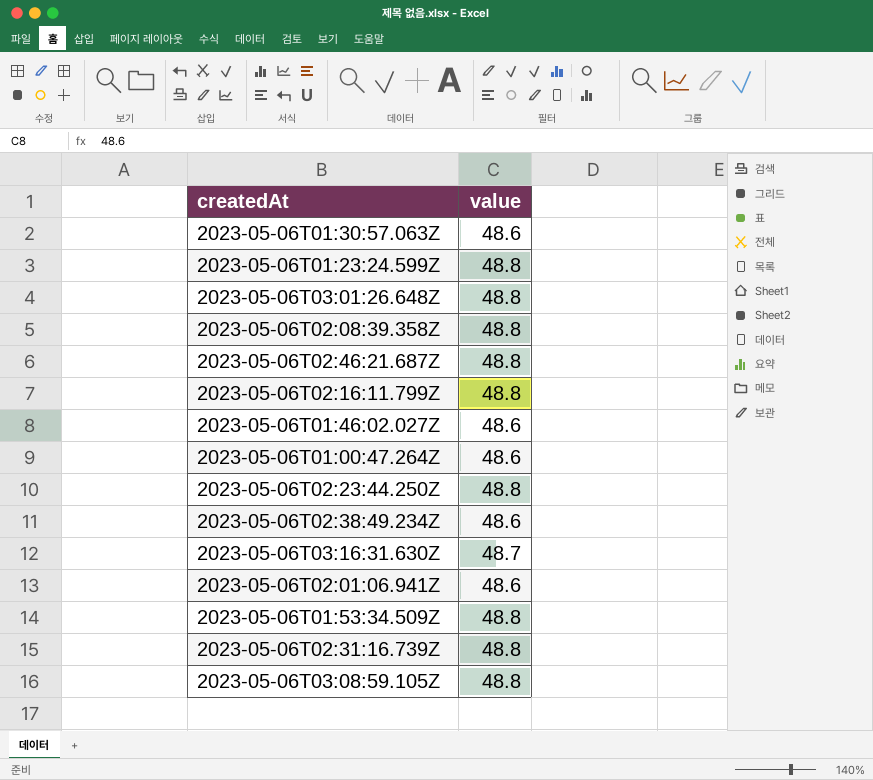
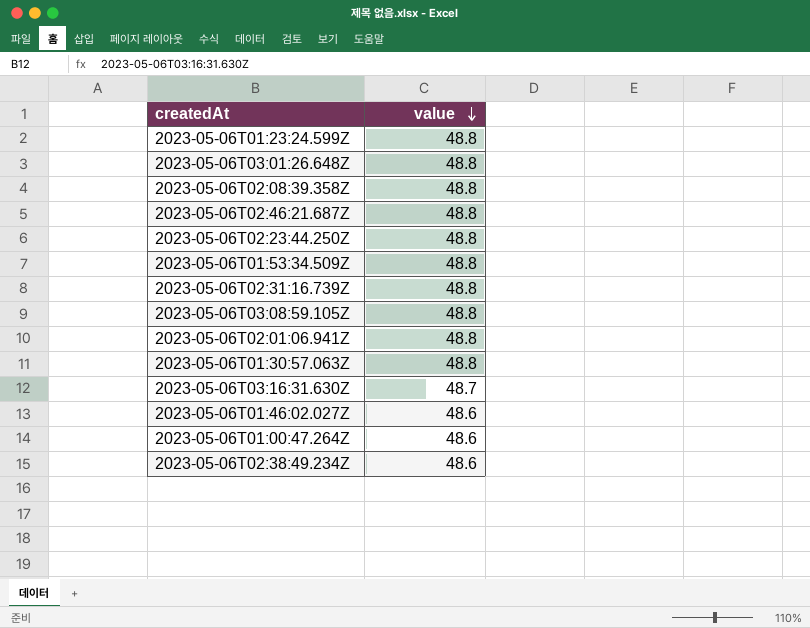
row order: none -> value descending
row 2023-05-06T02:16:11.799Z: 48.8 -> none
2023-05-06T02:01:06.941Z | value: 48.6 -> 48.8
2023-05-06T01:30:57.063Z | value: 48.6 -> 48.8

